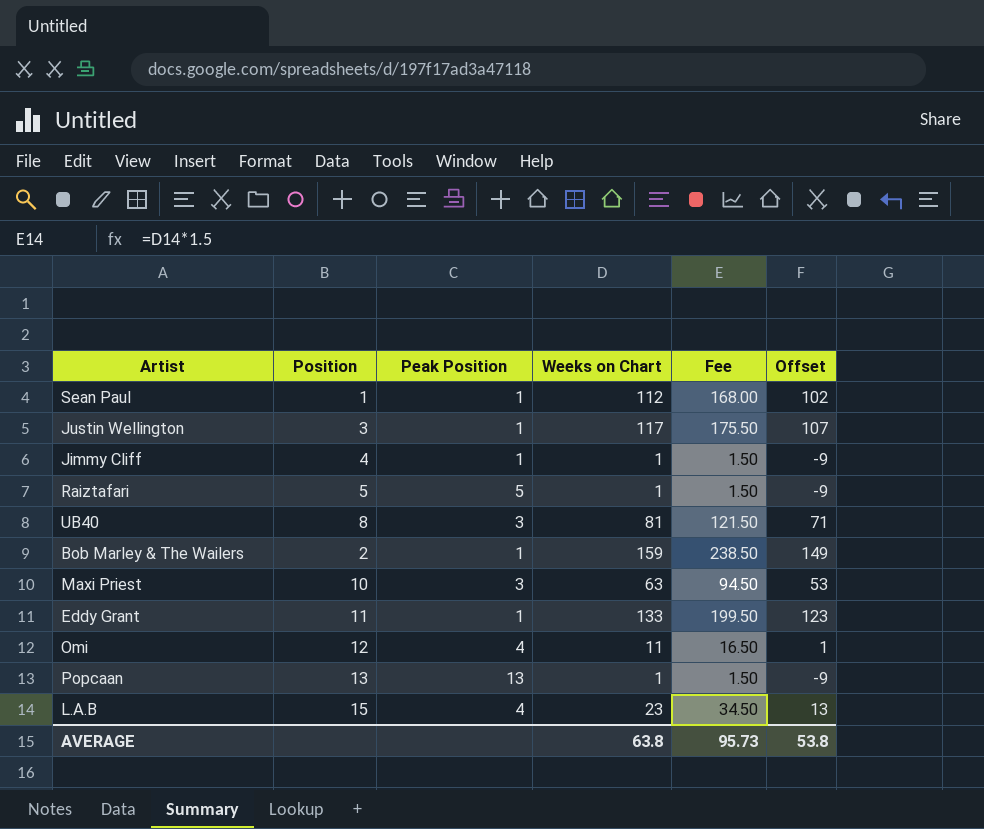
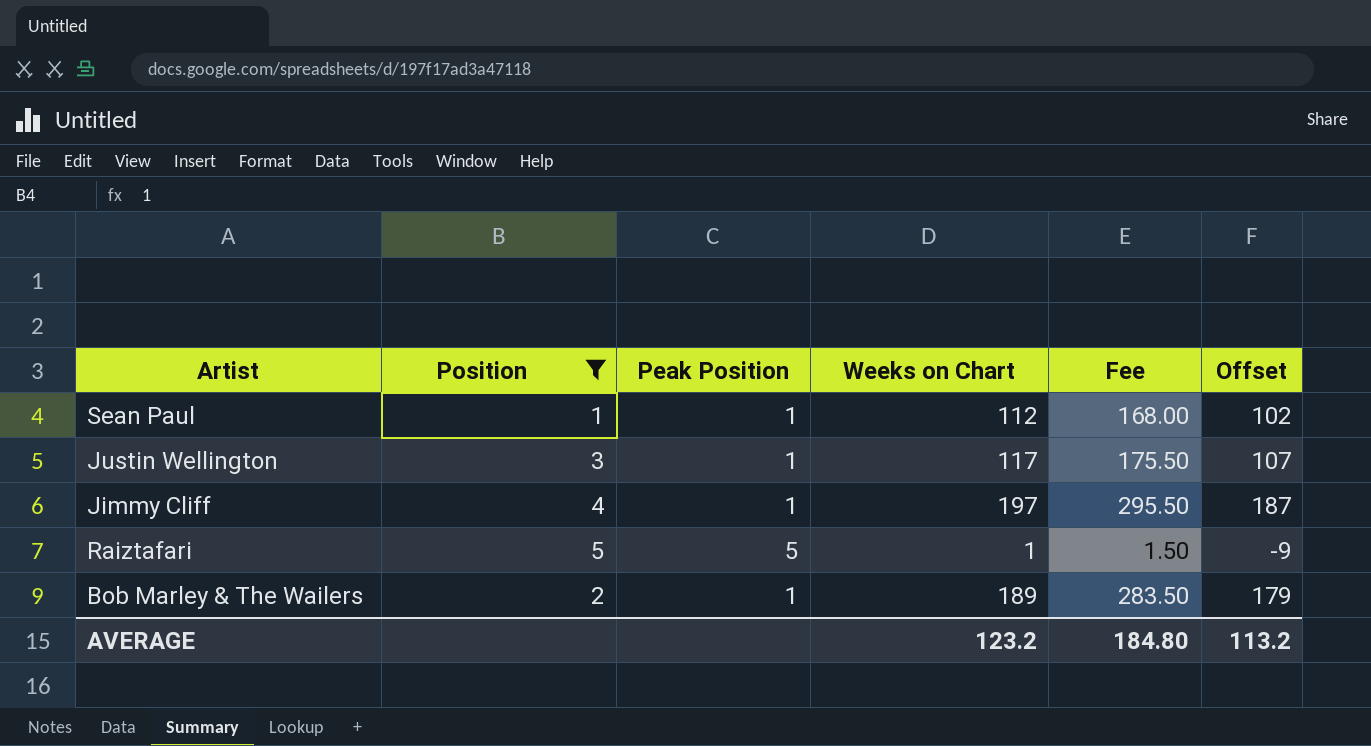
filter: none -> Position <= 5
Jimmy Cliff | Weeks on Chart: 1 -> 197
Jimmy Cliff | Fee: 1.50 -> 295.50
Jimmy Cliff | Offset: -9 -> 187
Bob Marley & The Wailers | Weeks on Chart: 159 -> 189
Bob Marley & The Wailers | Fee: 238.50 -> 283.50
Bob Marley & The Wailers | Offset: 149 -> 179
AVERAGE | Weeks on Chart: 63.8 -> 123.2
AVERAGE | Fee: 95.73 -> 184.80
AVERAGE | Offset: 53.8 -> 113.2

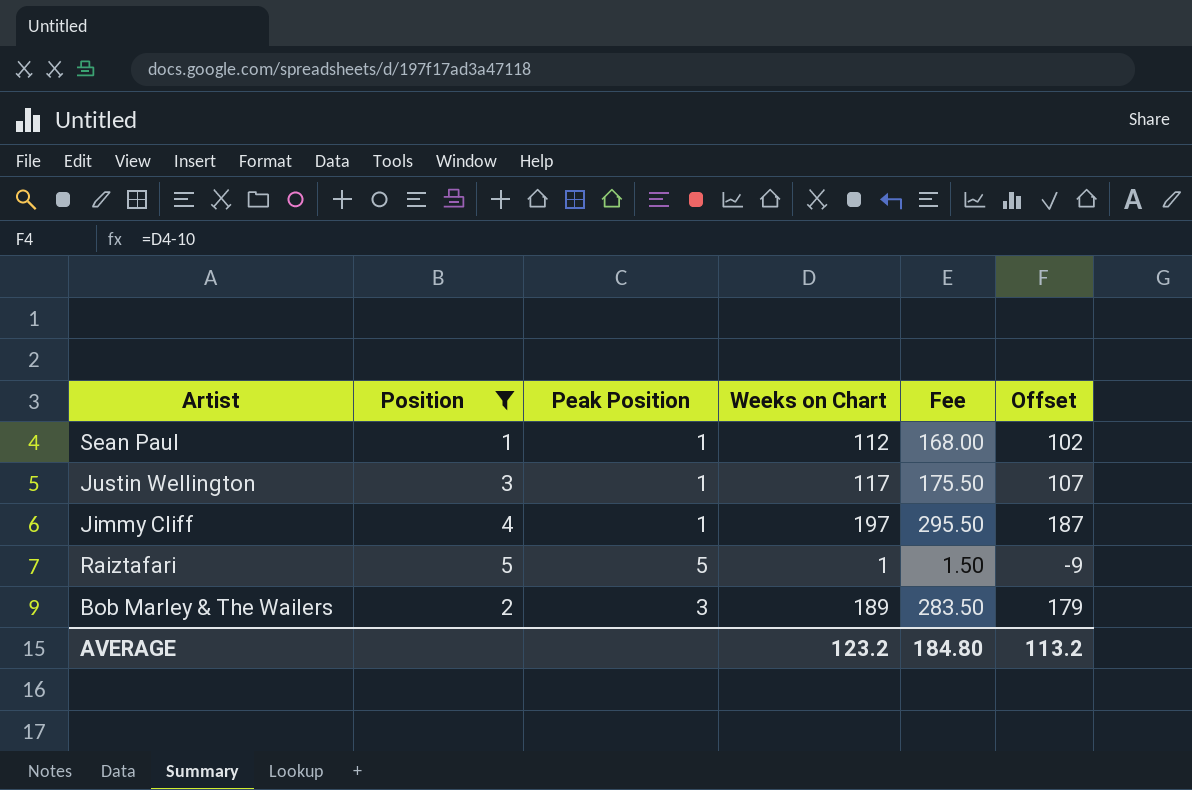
Bob Marley & The Wailers | Peak Position: 1 -> 3

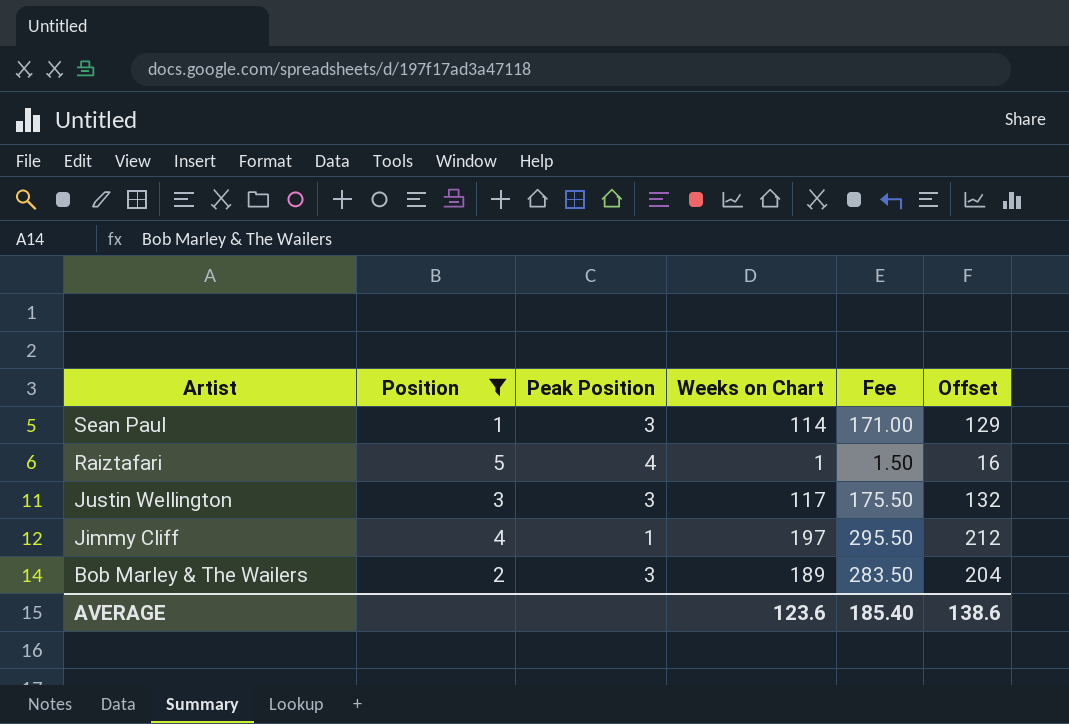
row order: none -> Artist descending
column Offset | formula: [Weeks on Chart] - 10 -> [Weeks on Chart] + 15
Sean Paul | Peak Position: 1 -> 3
Sean Paul | Weeks on Chart: 112 -> 114
Sean Paul | Fee: 168.00 -> 171.00
Raiztafari | Peak Position: 5 -> 4
Justin Wellington | Peak Position: 1 -> 3
AVERAGE | Weeks on Chart: 123.2 -> 123.6
AVERAGE | Fee: 184.80 -> 185.40
AVERAGE | Offset: 113.2 -> 138.6

